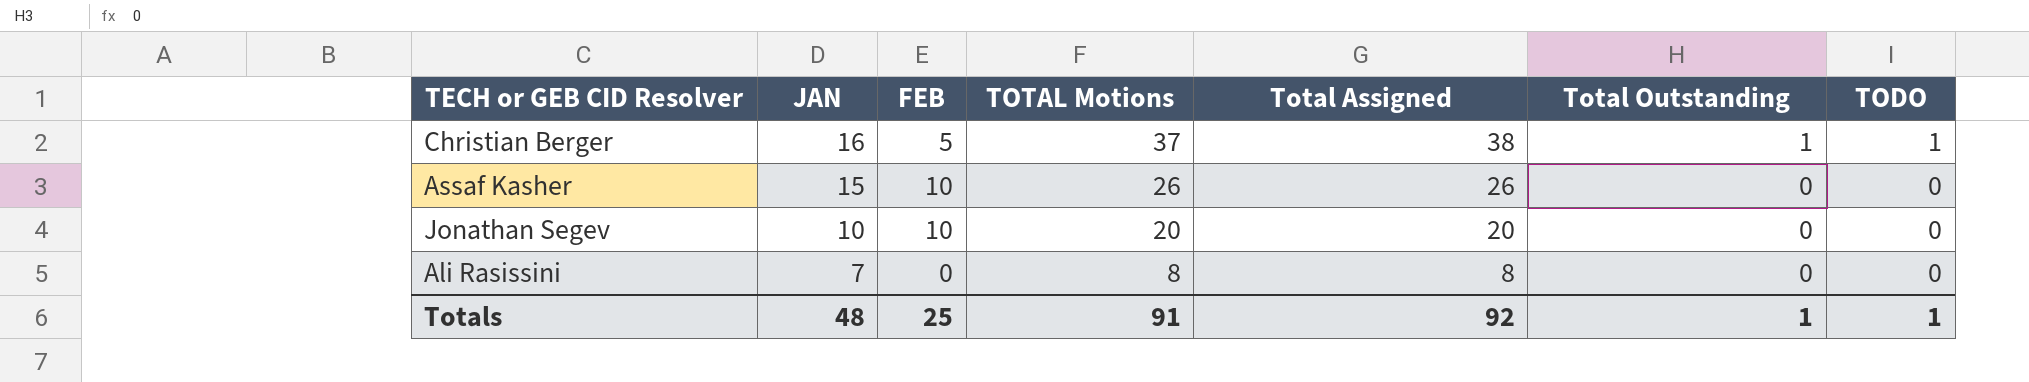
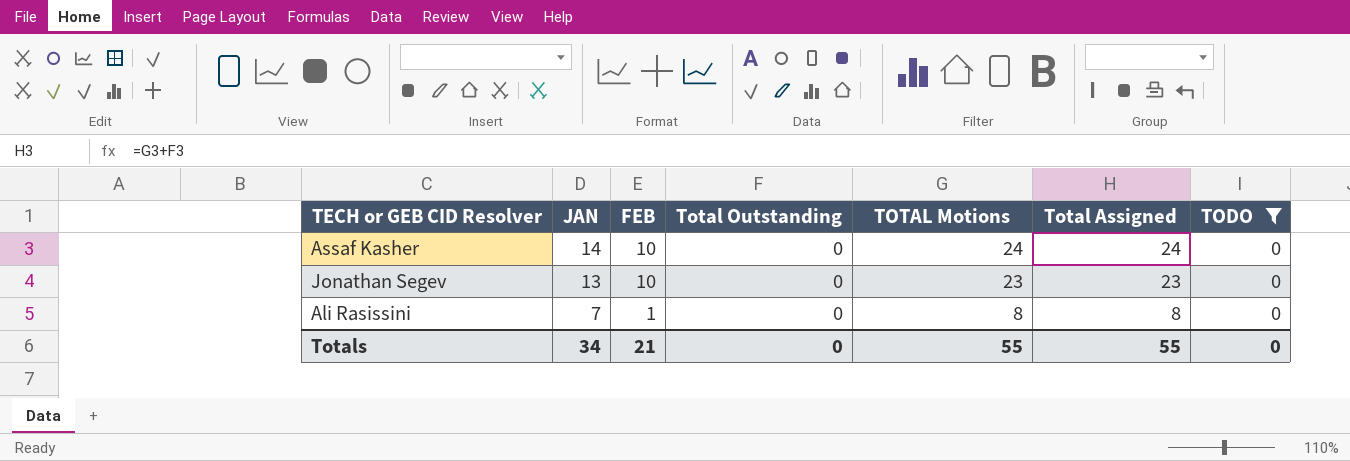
filter: none -> TODO = 0
column Total Outstanding | position: 6 -> 4
Assaf Kasher | JAN: 15 -> 14
Assaf Kasher | TOTAL Motions: 26 -> 24
Assaf Kasher | Total Assigned: 26 -> 24
Jonathan Segev | JAN: 10 -> 13
Jonathan Segev | TOTAL Motions: 20 -> 23
Jonathan Segev | Total Assigned: 20 -> 23
Ali Rasissini | FEB: 0 -> 1
Totals | JAN: 48 -> 34
Totals | FEB: 25 -> 21
Totals | Total Outstanding: 1 -> 0
Totals | TOTAL Motions: 91 -> 55
Totals | Total Assigned: 92 -> 55
Totals | TODO: 1 -> 0

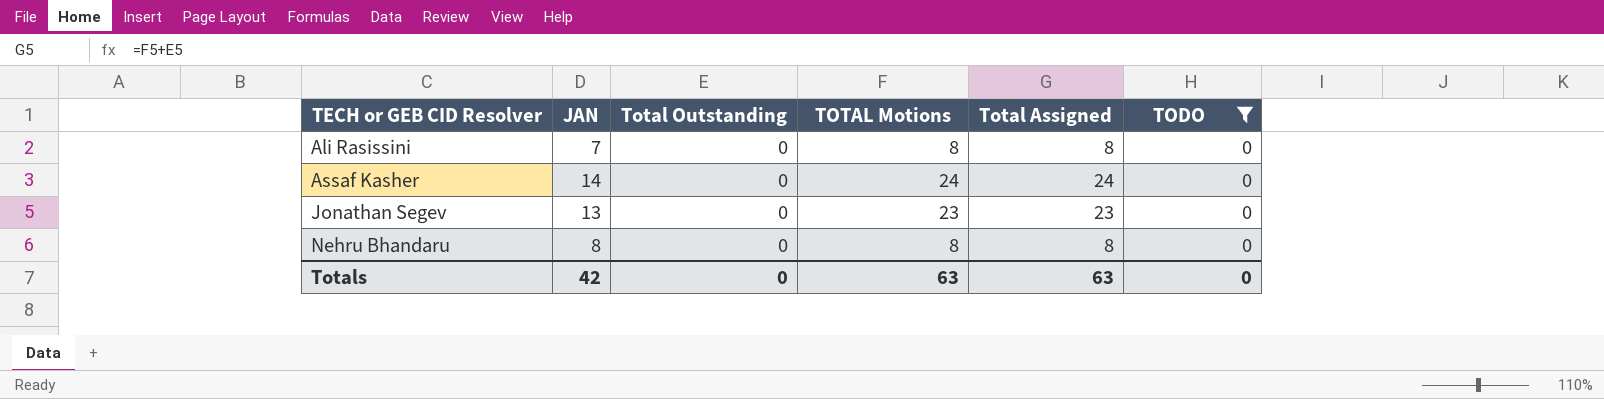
row order: JAN descending -> TECH or GEB CID Resolver ascending
column FEB | position: 3 -> none
row Nehru Bhandaru: none -> 8 | 0 | 8 | 8 | 0
Totals | JAN: 34 -> 42
Totals | TOTAL Motions: 55 -> 63
Totals | Total Assigned: 55 -> 63

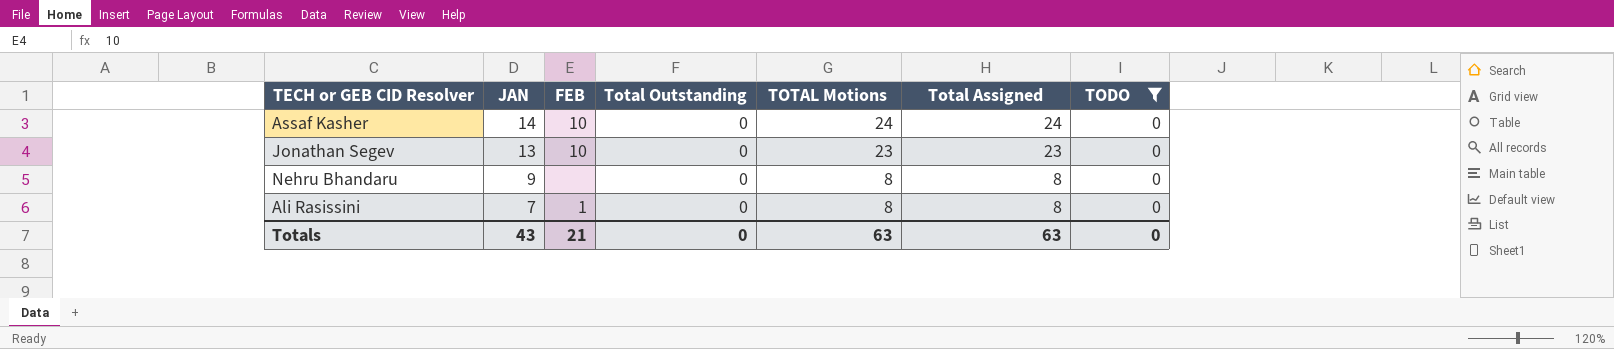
row order: TECH or GEB CID Resolver ascending -> JAN descending
column FEB | position: none -> 3
Nehru Bhandaru | JAN: 8 -> 9
Totals | JAN: 42 -> 43

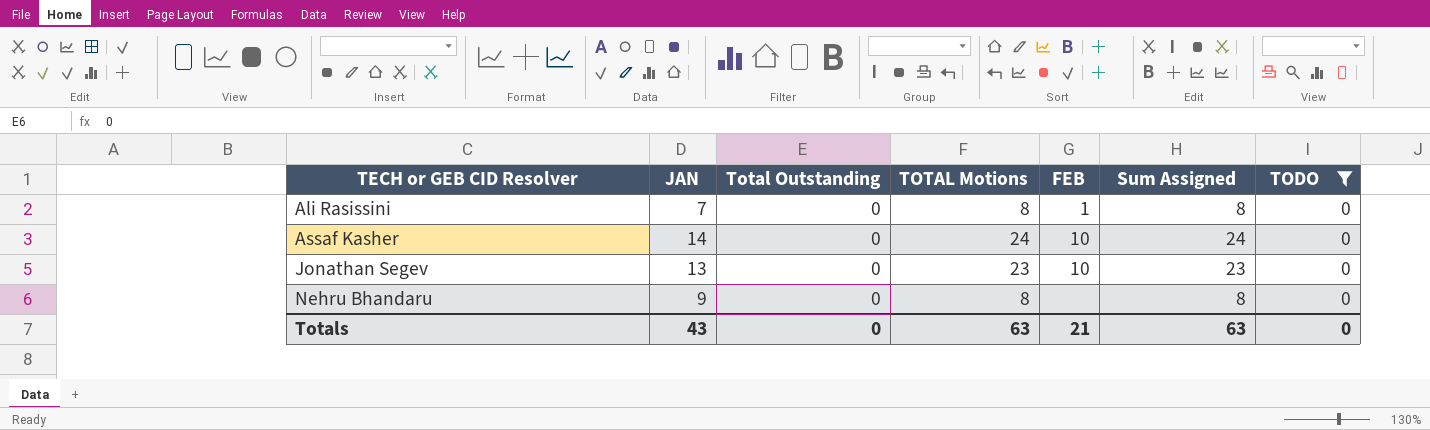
row order: JAN descending -> TECH or GEB CID Resolver ascending
column FEB | position: 3 -> 5
column name: Total Assigned -> Sum Assigned

